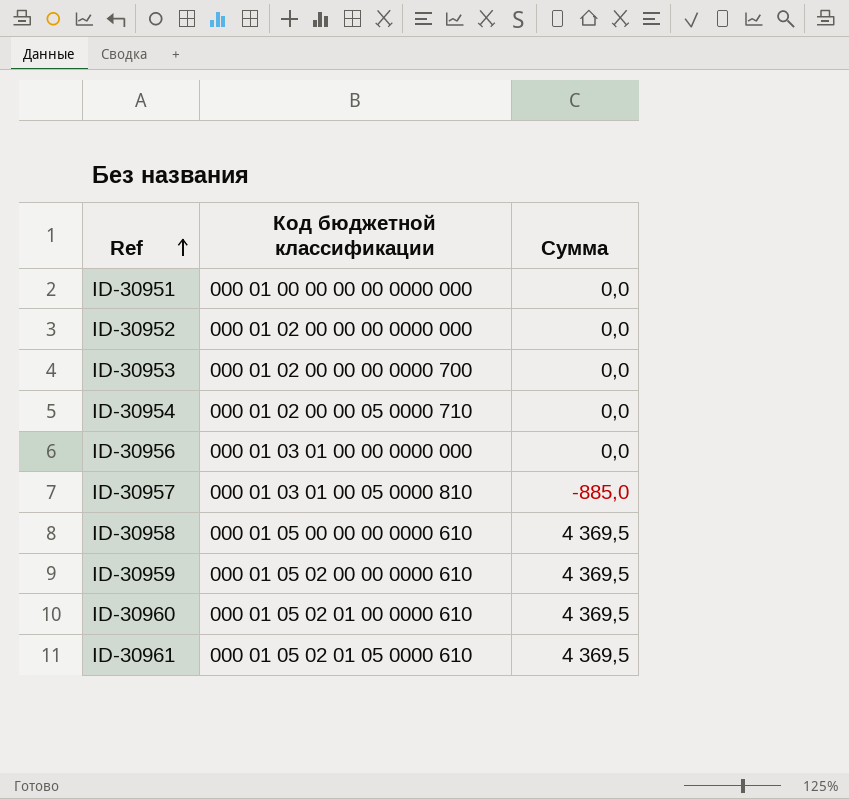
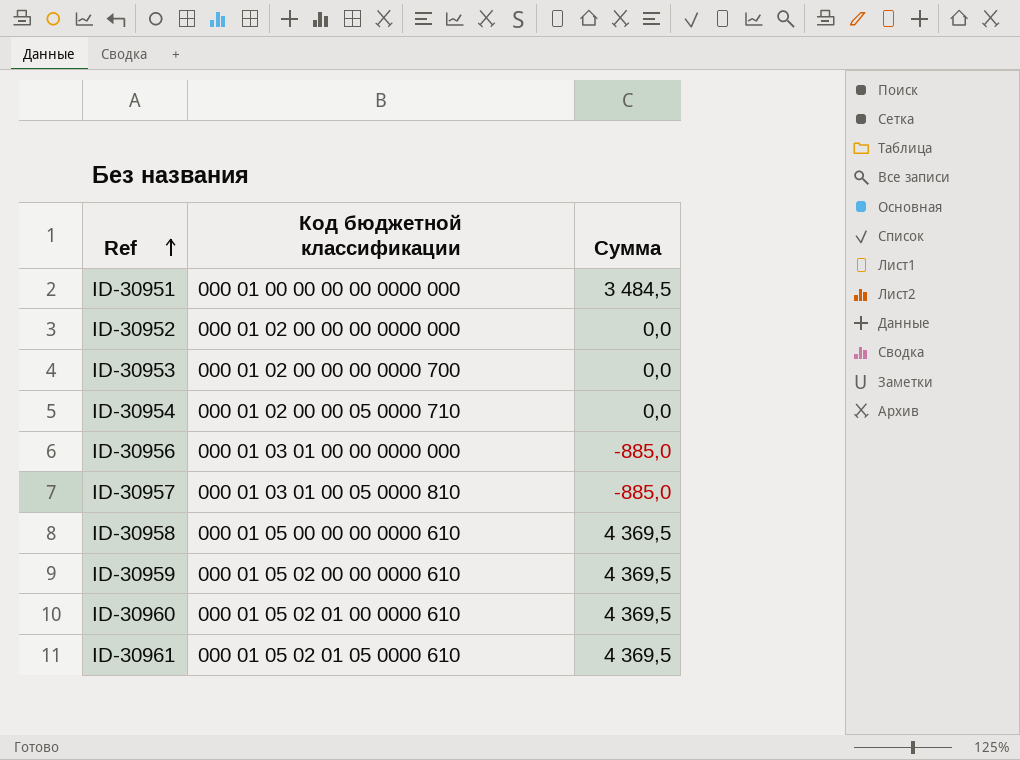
ID-30951 | Сумма: 0,0 -> 3 484,5
ID-30956 | Сумма: 0,0 -> -885,0

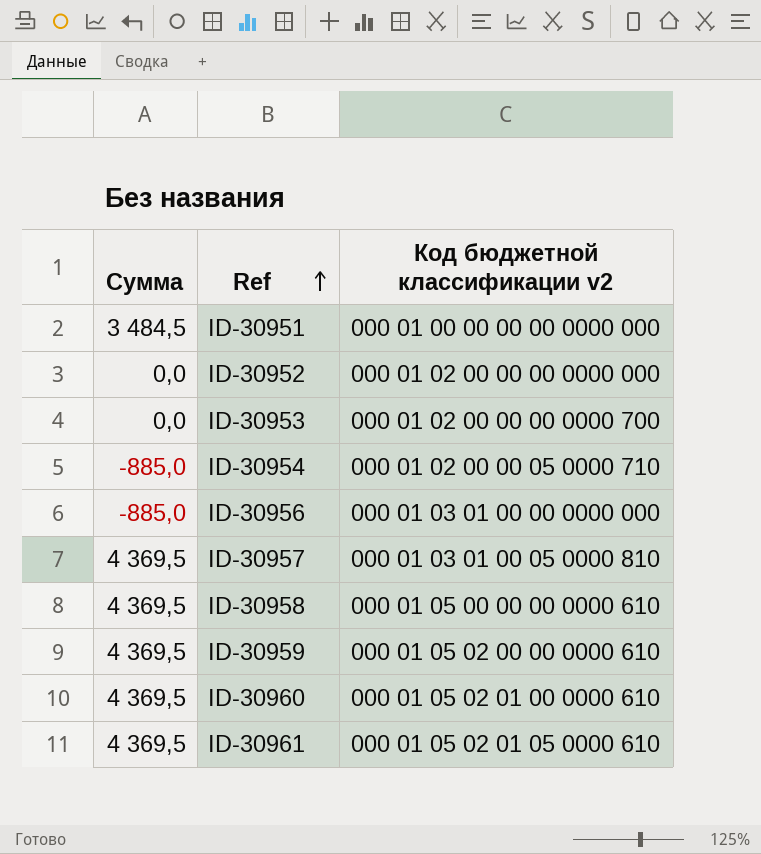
column Сумма | position: 3 -> 1
column name: Код бюджетной классификации -> Код бюджетной классификации v2
ID-30954 | Сумма: 0,0 -> -885,0
ID-30957 | Сумма: -885,0 -> 4 369,5

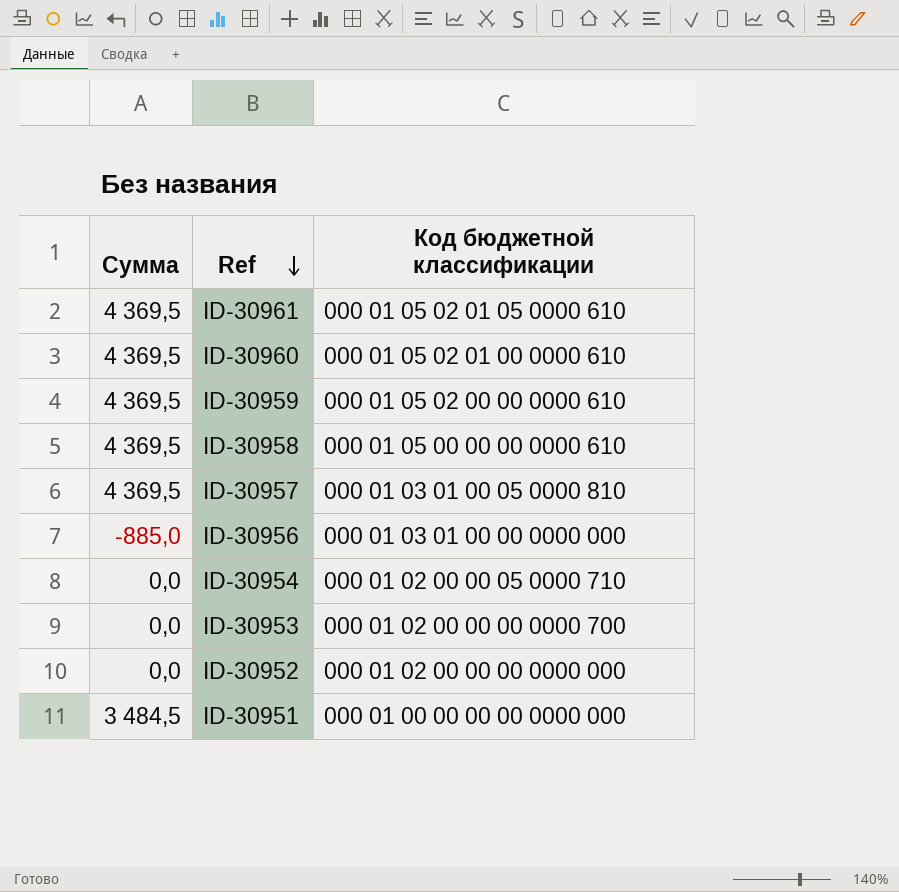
row order: Ref ascending -> Ref descending
column name: Код бюджетной классификации v2 -> Код бюджетной классификации
ID-30954 | Сумма: -885,0 -> 0,0

